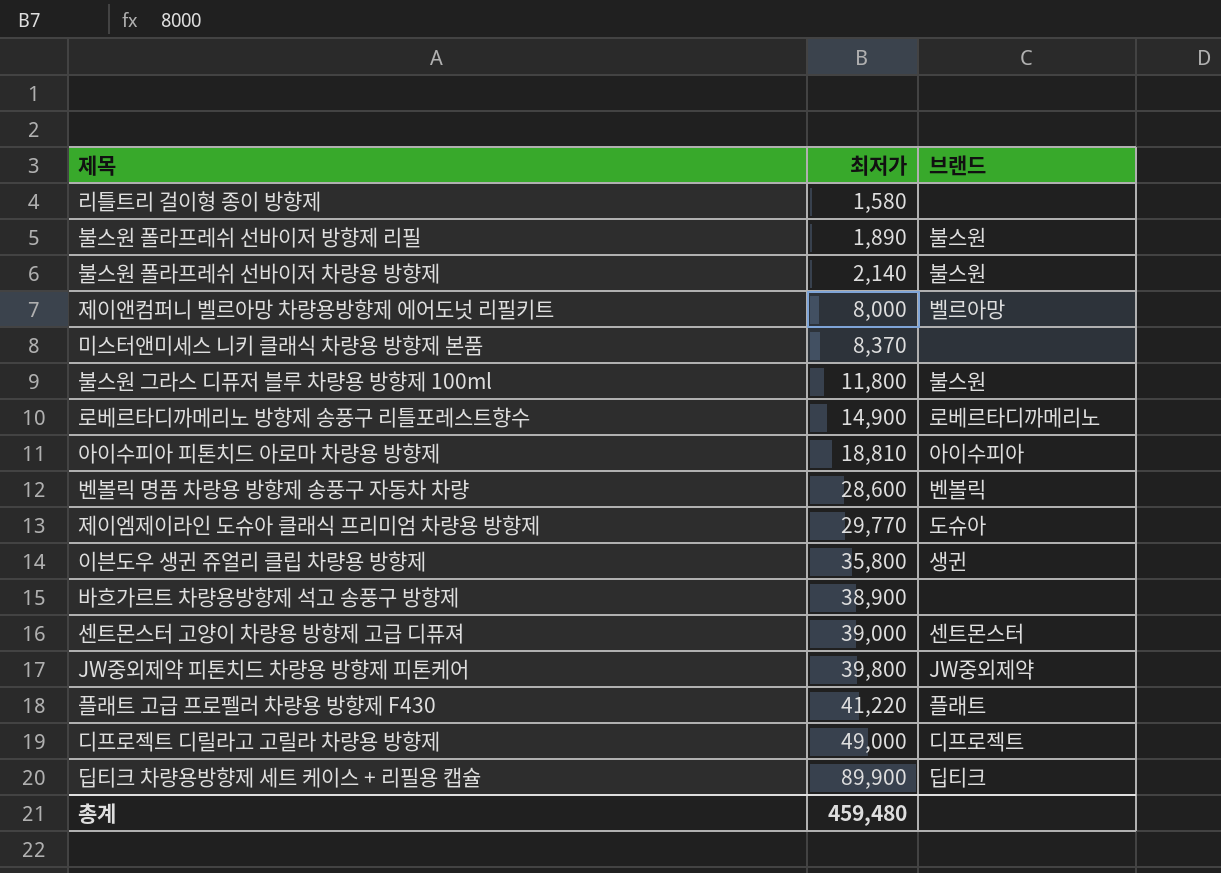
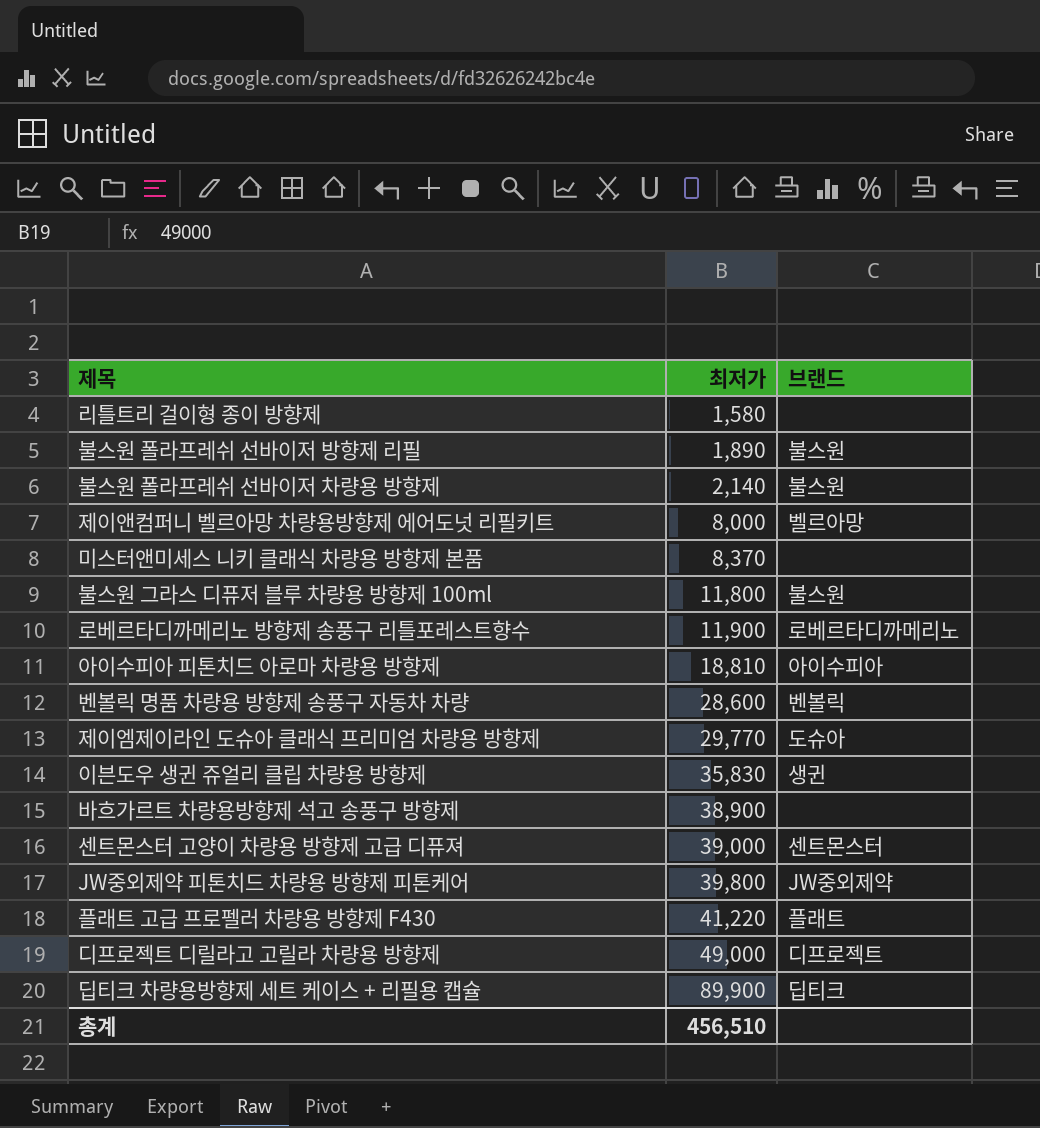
로베르타디까메리노 방향제 송풍구 리틀포레스트향수 | 최저가: 14,900 -> 11,900
이븐도우 생귄 쥬얼리 클립 차량용 방향제 | 최저가: 35,800 -> 35,830
총계 | 최저가: 459,480 -> 456,510

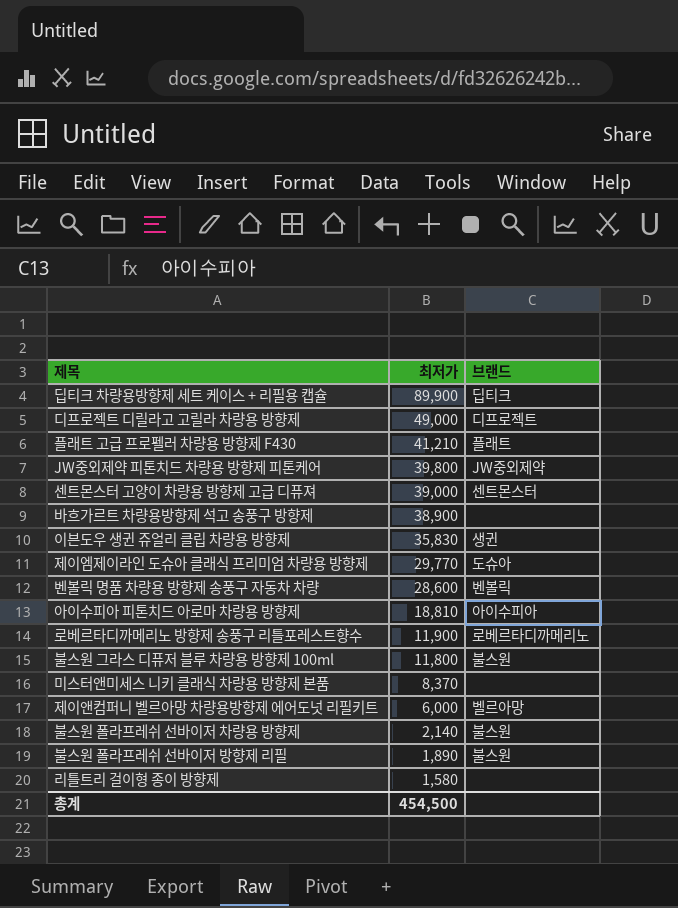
row order: 최저가 ascending -> 최저가 descending
플래트 고급 프로펠러 차량용 방향제 F430 | 최저가: 41,220 -> 41,210
제이앤컴퍼니 벨르아망 차량용방향제 에어도넛 리필키트 | 최저가: 8,000 -> 6,000
총계 | 최저가: 456,510 -> 454,500

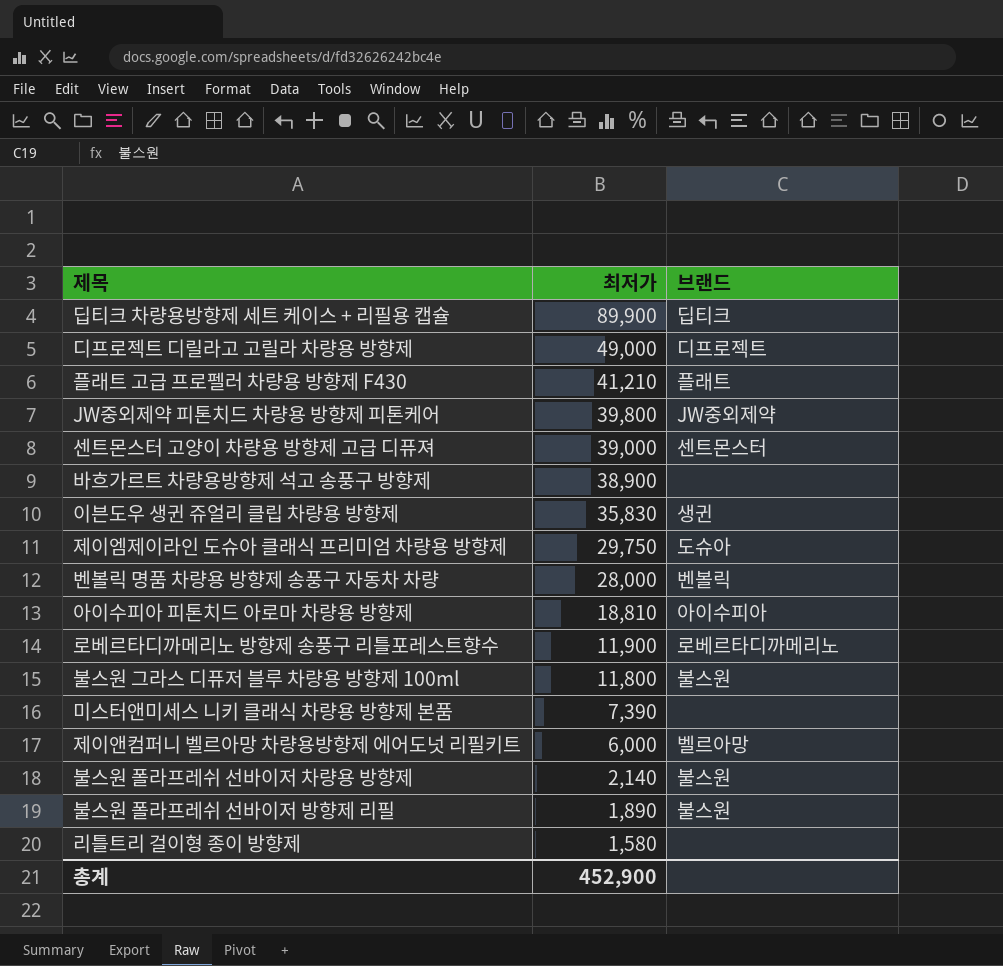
제이엠제이라인 도슈아 클래식 프리미엄 차량용 방향제 | 최저가: 29,770 -> 29,750
벤볼릭 명품 차량용 방향제 송풍구 자동차 차량 | 최저가: 28,600 -> 28,000
미스터앤미세스 니키 클래식 차량용 방향제 본품 | 최저가: 8,370 -> 7,390
총계 | 최저가: 454,500 -> 452,900

